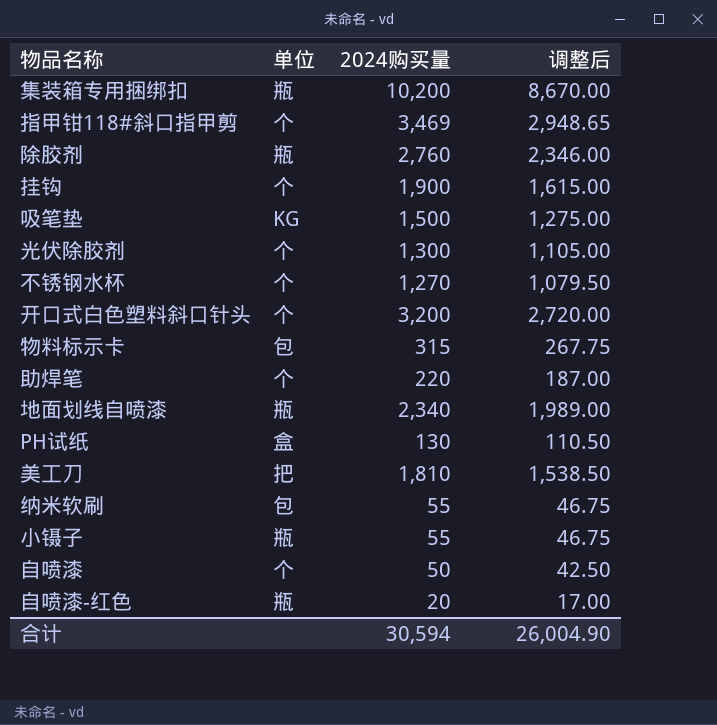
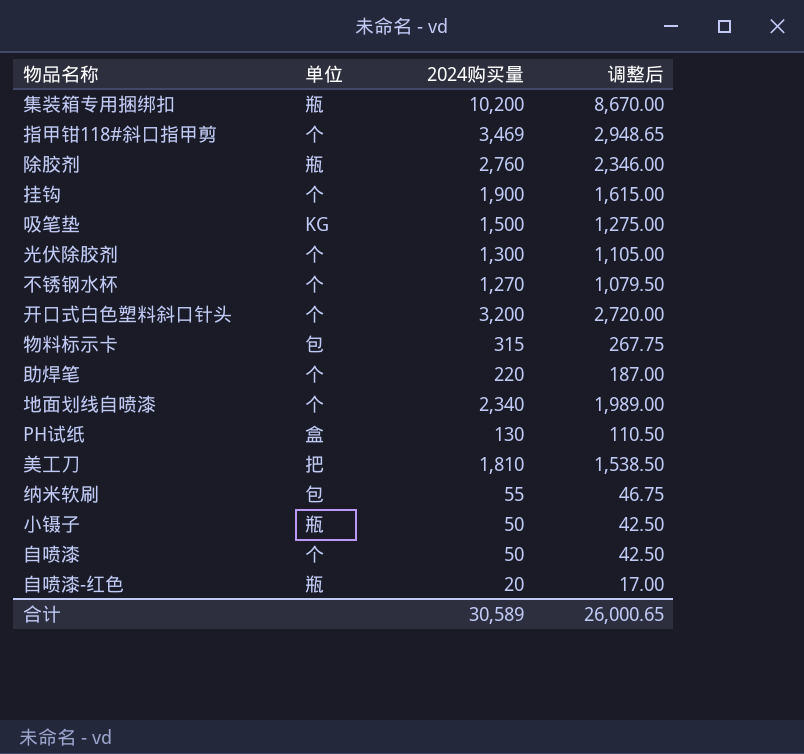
地面划线自喷漆 | 单位: 瓶 -> 个
小镊子 | 2024购买量: 55 -> 50
小镊子 | 调整后: 46.75 -> 42.50
合计 | 2024购买量: 30,594 -> 30,589
合计 | 调整后: 26,004.90 -> 26,000.65

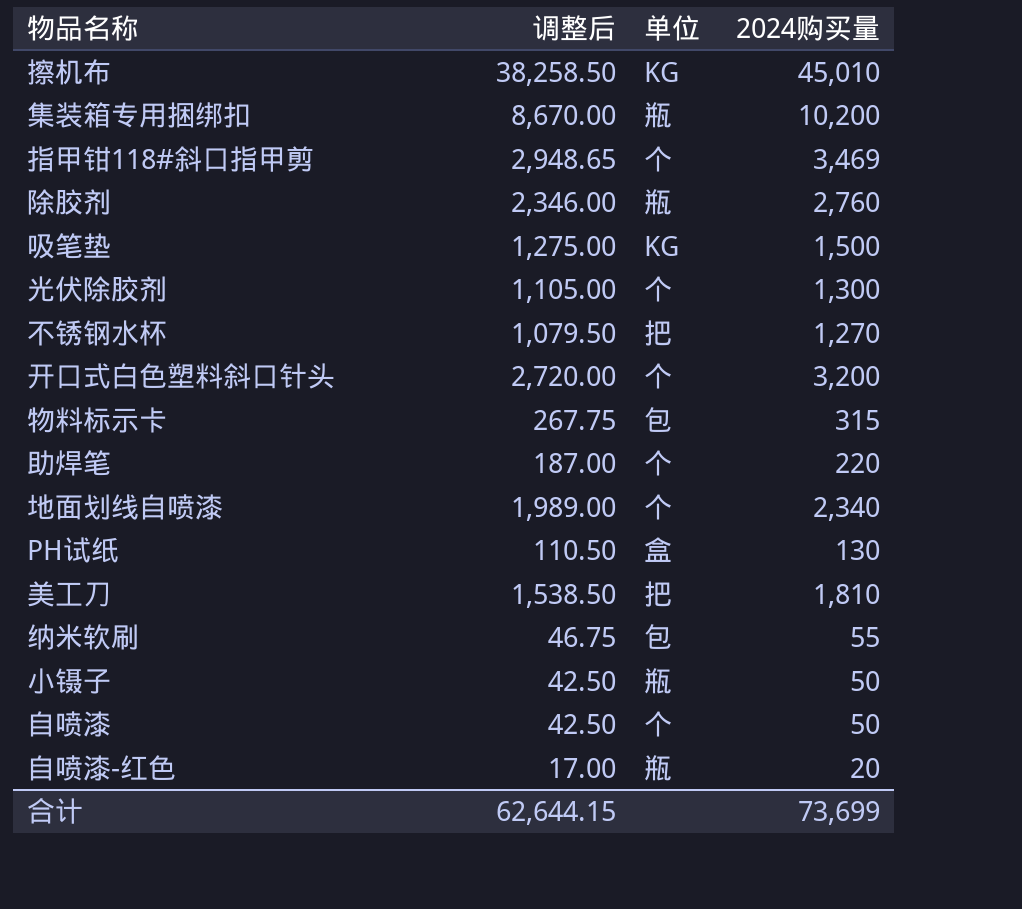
column 调整后 | position: 4 -> 2
row 挂钩: 个 | 1,900 | 1,615.00 -> none
row 擦机布: none -> 38,258.50 | KG | 45,010
不锈钢水杯 | 单位: 个 -> 把
合计 | 调整后: 26,000.65 -> 62,644.15
合计 | 2024购买量: 30,589 -> 73,699

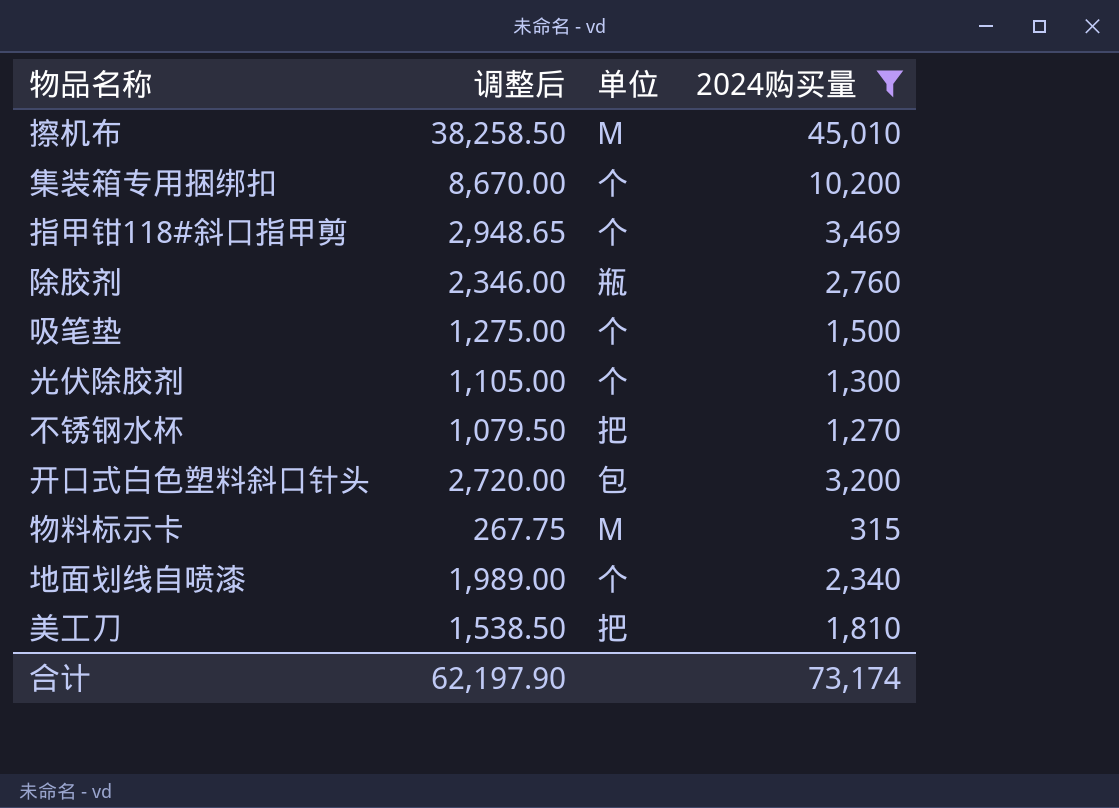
filter: none -> 2024购买量 >= 315
擦机布 | 单位: KG -> M
集装箱专用捆绑扣 | 单位: 瓶 -> 个
吸笔垫 | 单位: KG -> 个
开口式白色塑料斜口针头 | 单位: 个 -> 包
物料标示卡 | 单位: 包 -> M
合计 | 调整后: 62,644.15 -> 62,197.90
合计 | 2024购买量: 73,699 -> 73,174

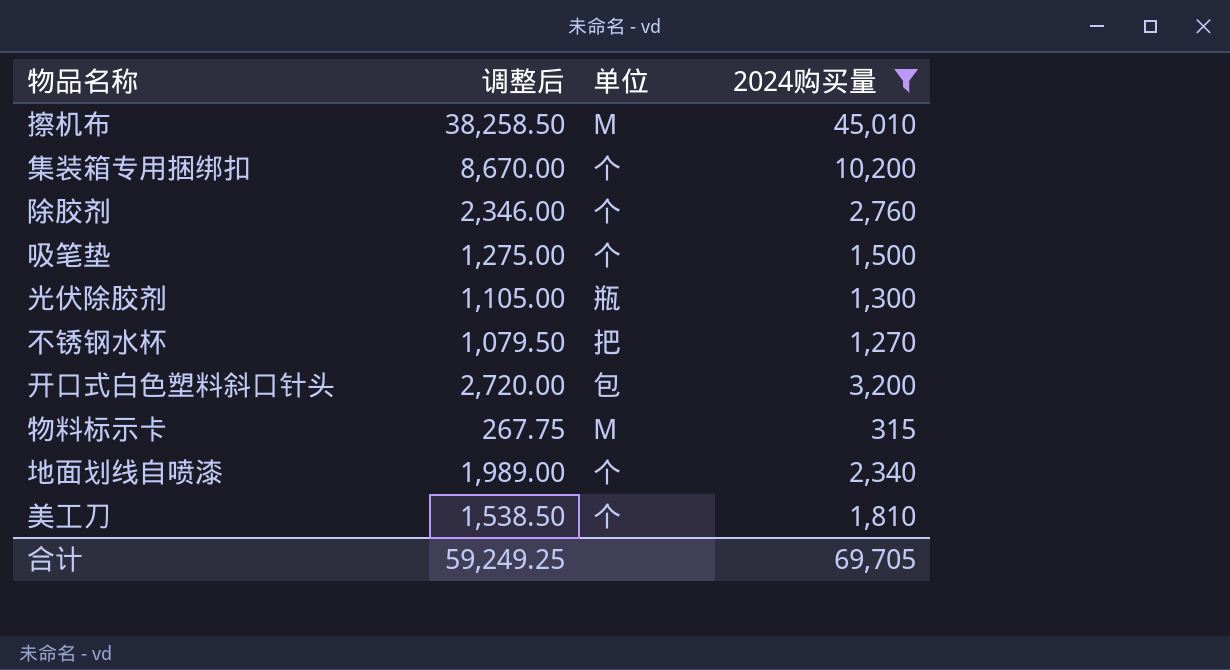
row 指甲钳118#斜口指甲剪: 2,948.65 | 个 | 3,469 -> none
除胶剂 | 单位: 瓶 -> 个
光伏除胶剂 | 单位: 个 -> 瓶
美工刀 | 单位: 把 -> 个
合计 | 调整后: 62,197.90 -> 59,249.25
合计 | 2024购买量: 73,174 -> 69,705

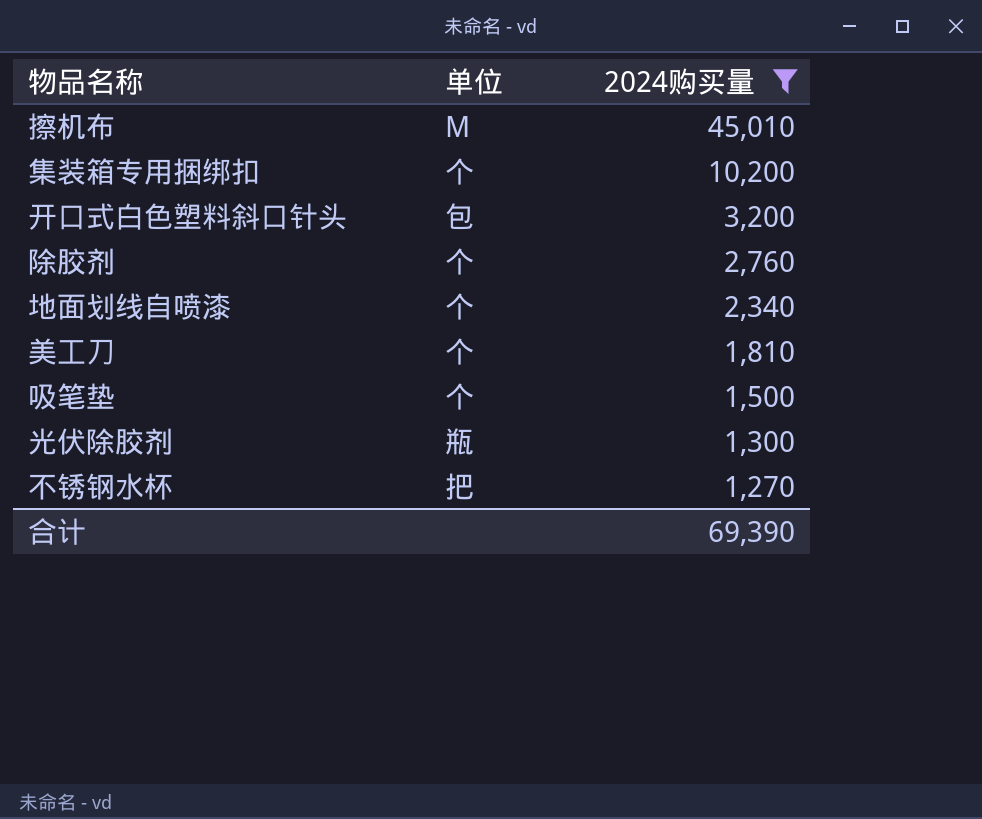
row order: none -> 2024购买量 descending
column 调整后 | formula: [2024购买量] * 0.85 -> none
row 物料标示卡: 267.75 | M | 315 -> none
合计 | 2024购买量: 69,705 -> 69,390

